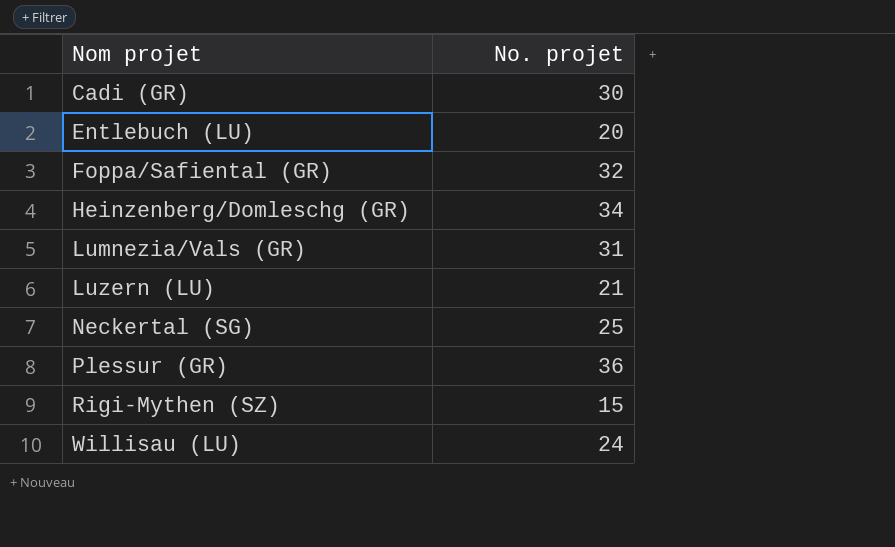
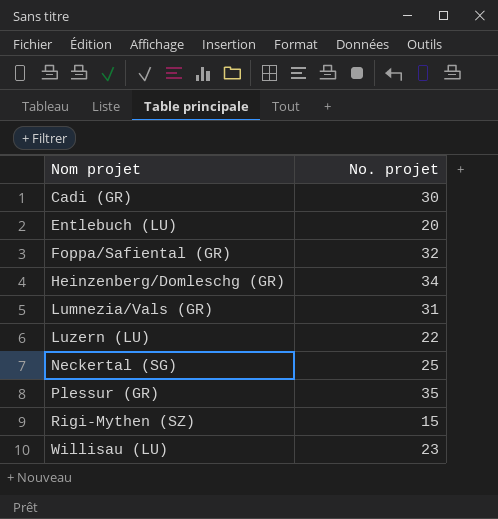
Luzern (LU) | No. projet: 21 -> 22
Plessur (GR) | No. projet: 36 -> 35
Willisau (LU) | No. projet: 24 -> 23

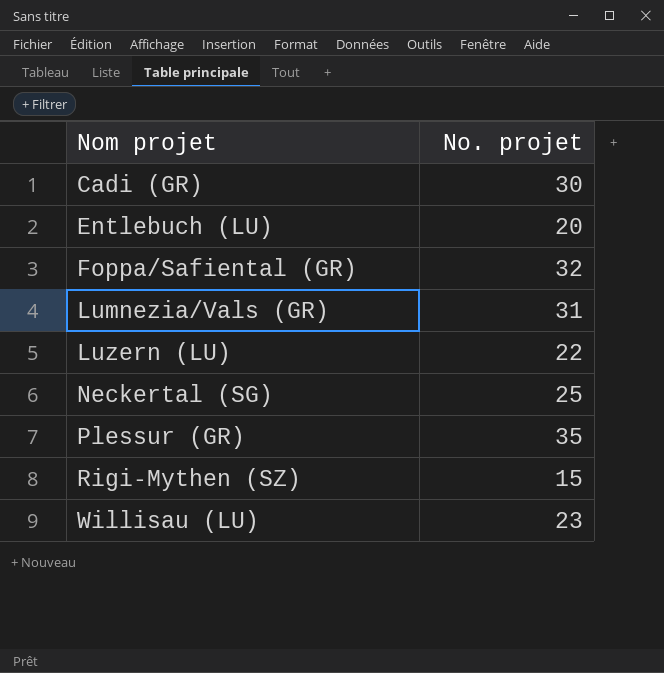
row Heinzenberg/Domleschg (GR): 34 -> none

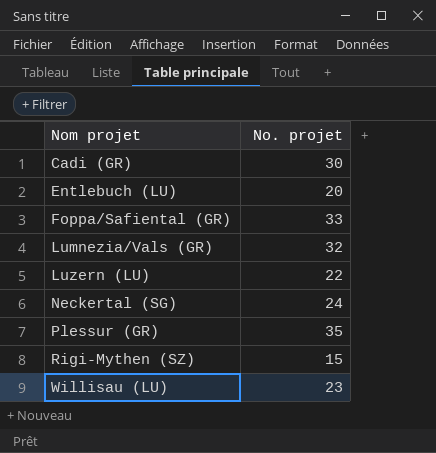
Foppa/Safiental (GR) | No. projet: 32 -> 33
Lumnezia/Vals (GR) | No. projet: 31 -> 32
Neckertal (SG) | No. projet: 25 -> 24

